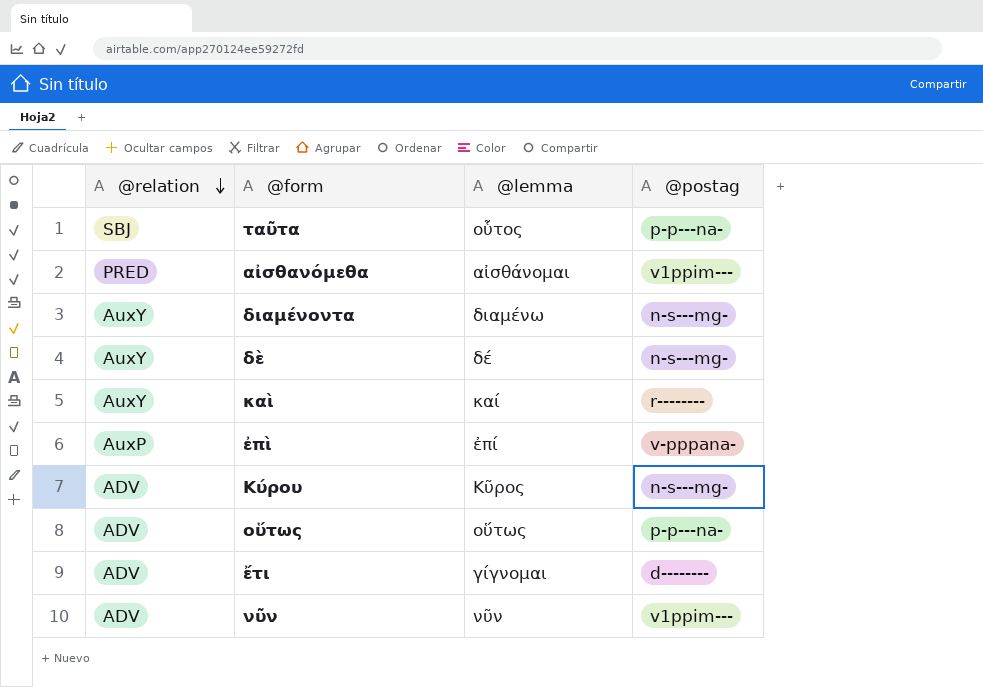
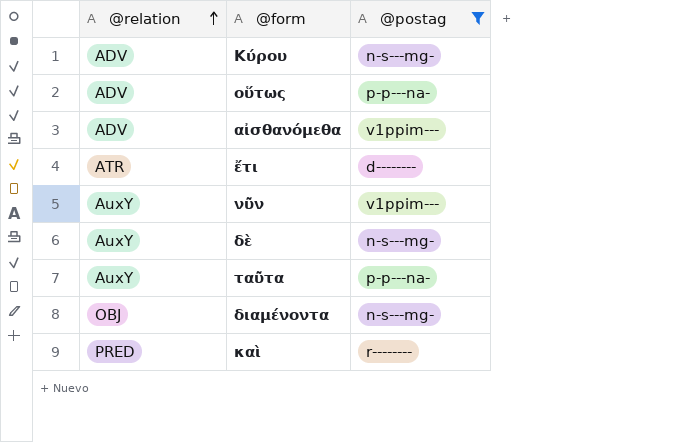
filter: none -> @postag != v-pppana-
row order: @relation descending -> @relation ascending
column @lemma | position: 3 -> none
αἰσθανόμεθα | @relation: PRED -> ADV
ἔτι | @relation: ADV -> ATR
νῦν | @relation: ADV -> AuxY
ταῦτα | @relation: SBJ -> AuxY
διαμένοντα | @relation: AuxY -> OBJ
καὶ | @relation: AuxY -> PRED

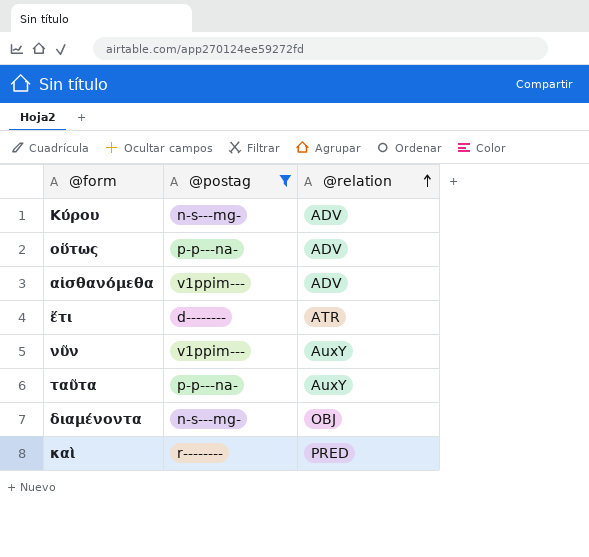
column @relation | position: 1 -> 3
row δὲ: AuxY | n-s---mg- -> none

